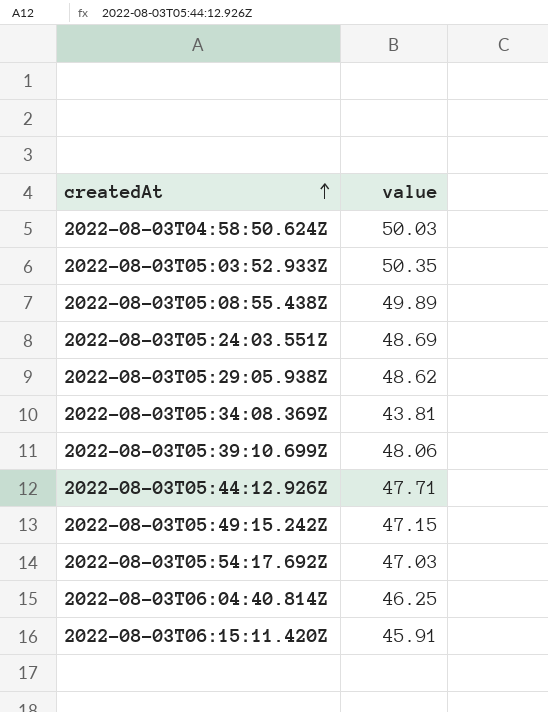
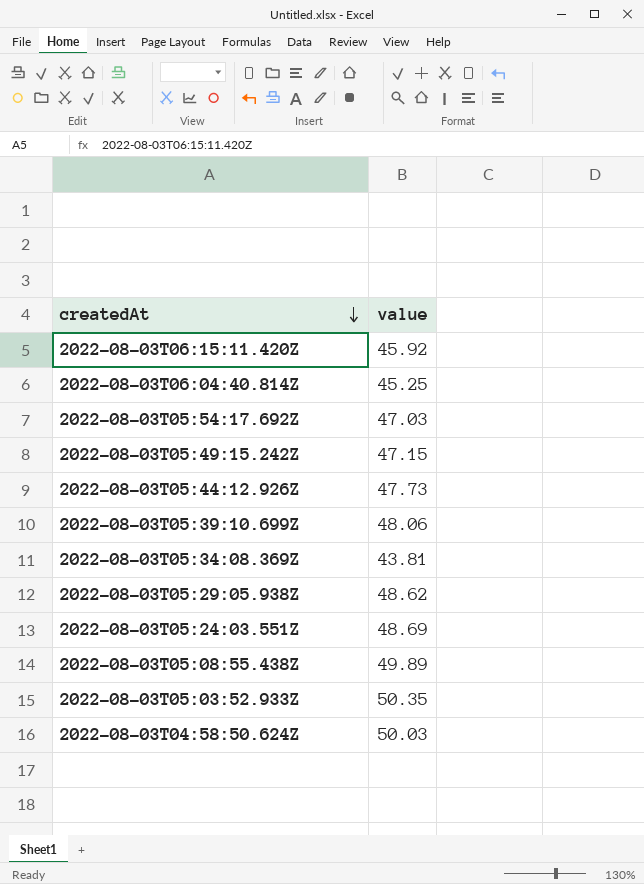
row order: createdAt ascending -> createdAt descending
2022-08-03T06:15:11.420Z | value: 45.91 -> 45.92
2022-08-03T06:04:40.814Z | value: 46.25 -> 45.25
2022-08-03T05:44:12.926Z | value: 47.71 -> 47.73

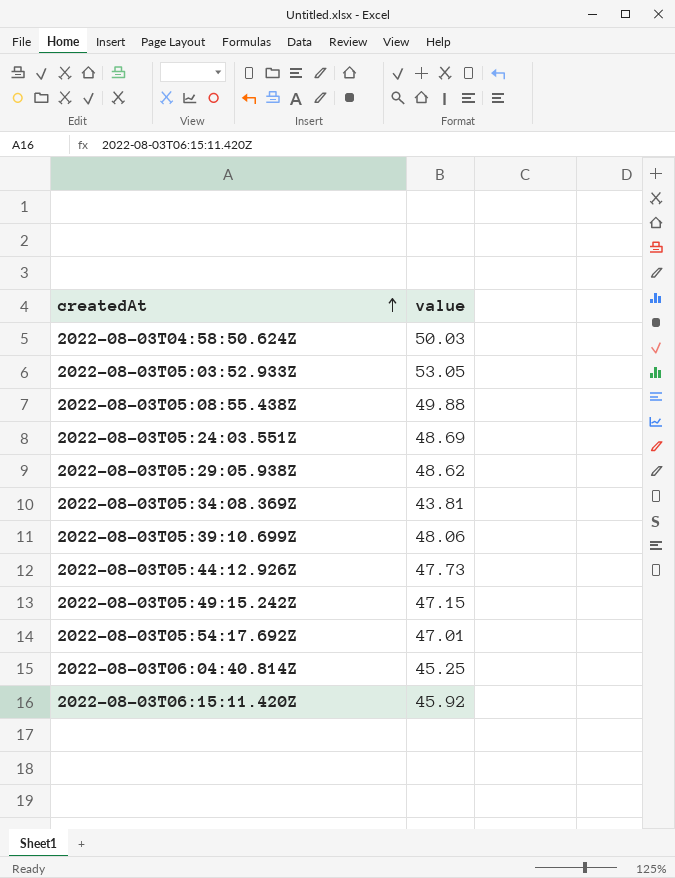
row order: createdAt descending -> createdAt ascending
2022-08-03T05:03:52.933Z | value: 50.35 -> 53.05
2022-08-03T05:08:55.438Z | value: 49.89 -> 49.88
2022-08-03T05:54:17.692Z | value: 47.03 -> 47.01

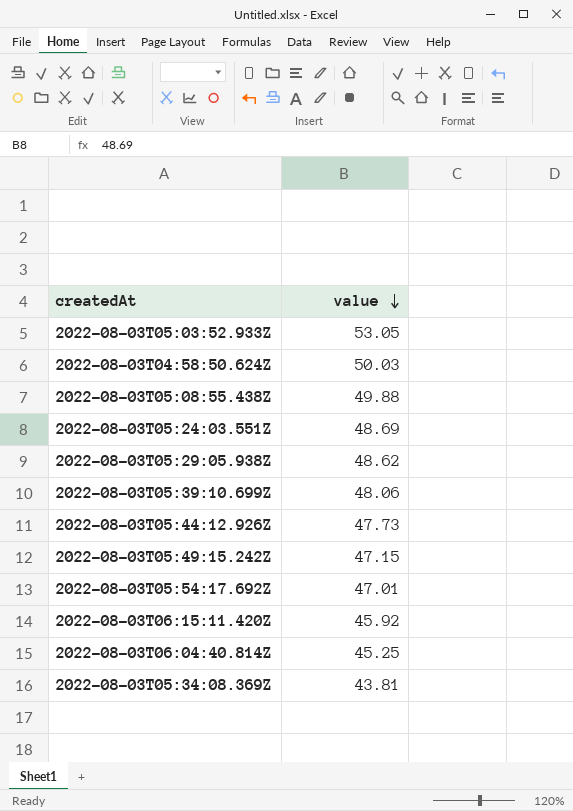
row order: createdAt ascending -> value descending

